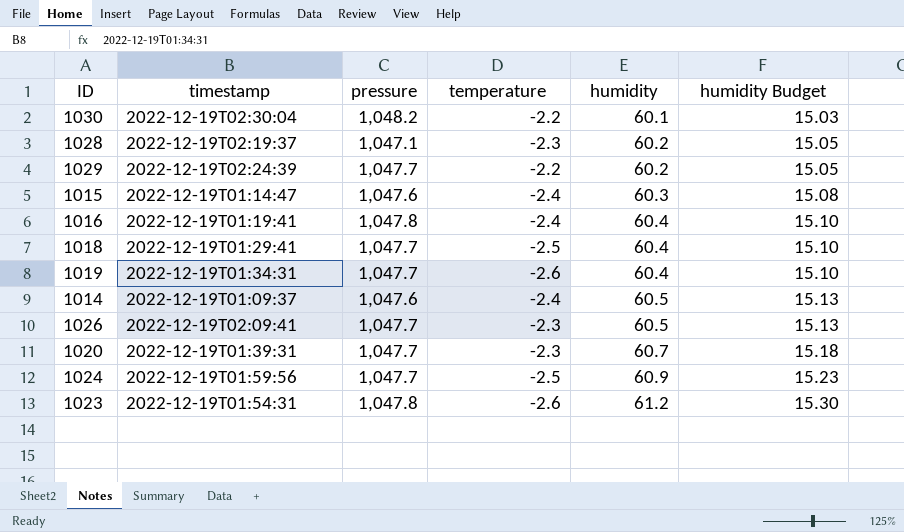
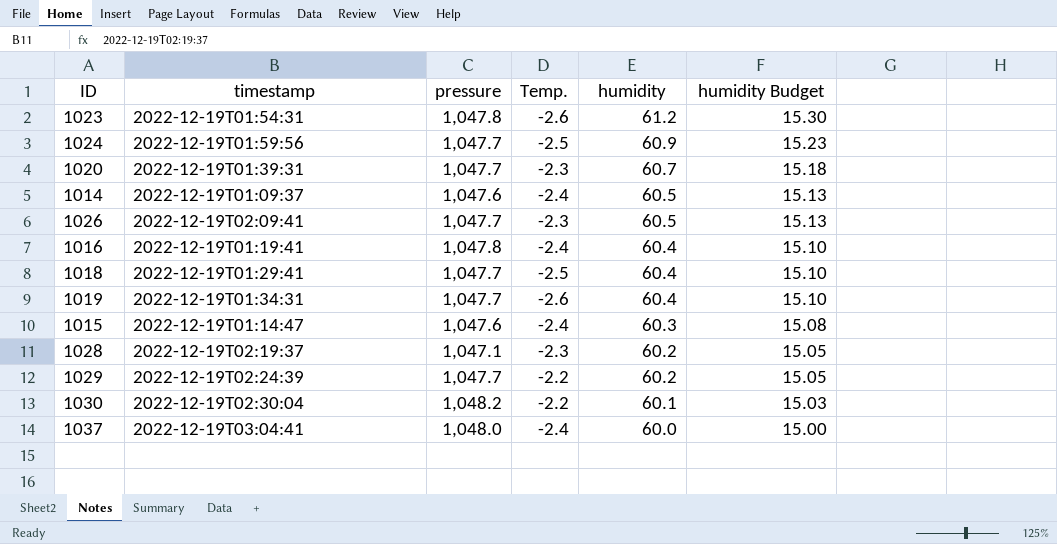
row order: humidity ascending -> humidity descending
column name: temperature -> Temp.
row 1037: none -> 2022-12-19T03:04:41 | 1,048.0 | -2.4 | 60.0 | 15.00

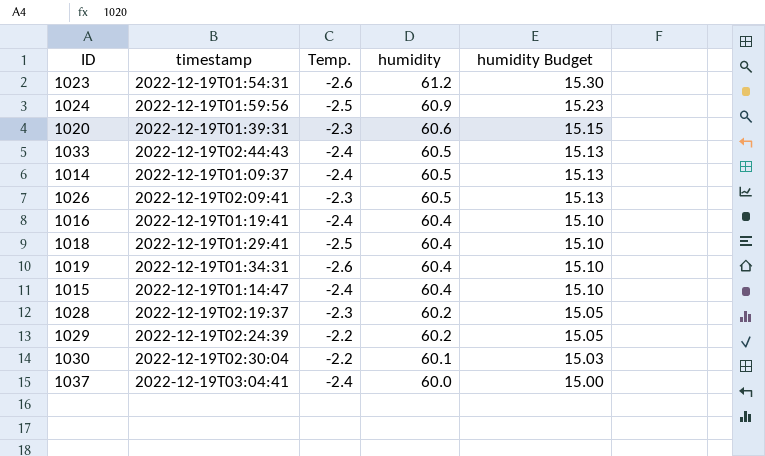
column pressure | position: 3 -> none
1020 | humidity: 60.7 -> 60.6
1020 | humidity Budget: 15.18 -> 15.15
row 1033: none -> 2022-12-19T02:44:43 | -2.4 | 60.5 | 15.13
1015 | humidity: 60.3 -> 60.4
1015 | humidity Budget: 15.08 -> 15.10

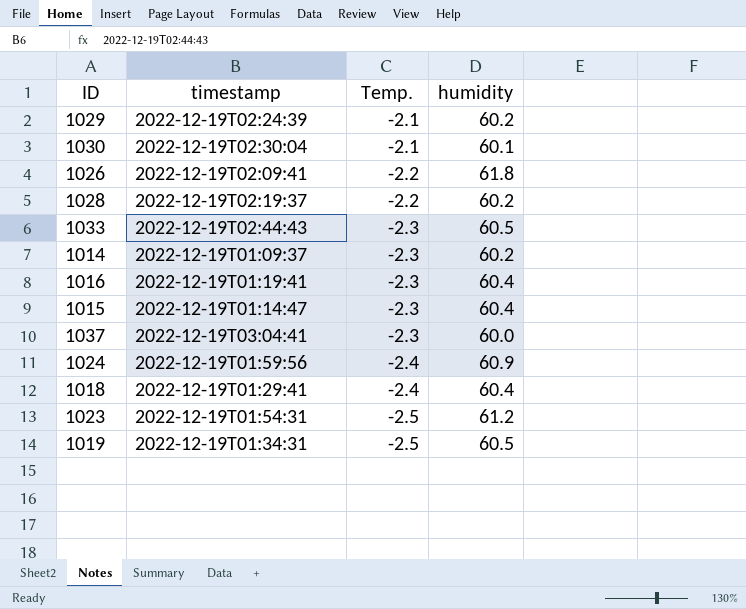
row order: humidity descending -> Temp. descending
column humidity Budget | formula: [humidity] * 0.25 -> none
row 1020: 2022-12-19T01:39:31 | -2.3 | 60.6 | 15.15 -> none
1029 | Temp.: -2.2 -> -2.1
1030 | Temp.: -2.2 -> -2.1
1026 | Temp.: -2.3 -> -2.2
1026 | humidity: 60.5 -> 61.8
1028 | Temp.: -2.3 -> -2.2
1033 | Temp.: -2.4 -> -2.3
1014 | Temp.: -2.4 -> -2.3
1014 | humidity: 60.5 -> 60.2
1016 | Temp.: -2.4 -> -2.3
1015 | Temp.: -2.4 -> -2.3
1037 | Temp.: -2.4 -> -2.3
1024 | Temp.: -2.5 -> -2.4
1018 | Temp.: -2.5 -> -2.4
1023 | Temp.: -2.6 -> -2.5
1019 | Temp.: -2.6 -> -2.5
1019 | humidity: 60.4 -> 60.5

